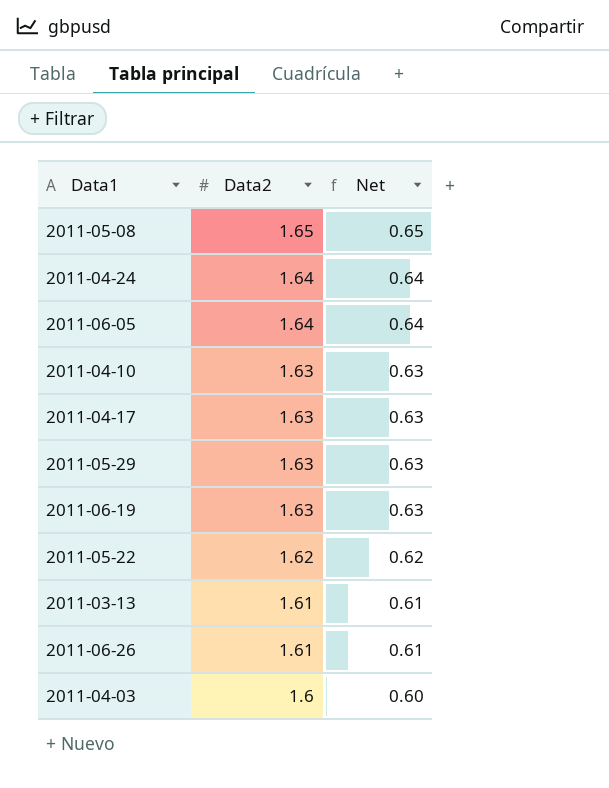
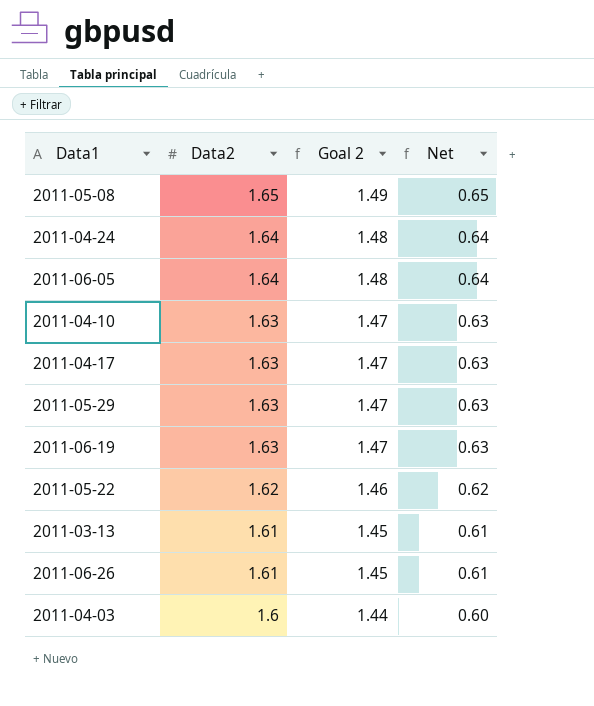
column Goal 2 | formula: none -> [Data2] * 0.9

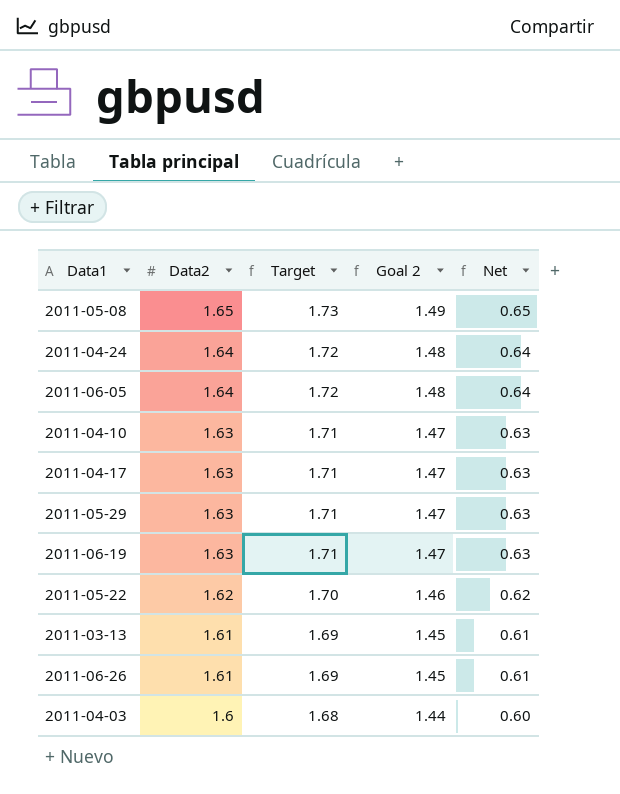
column Target | formula: none -> [Data2] * 1.05

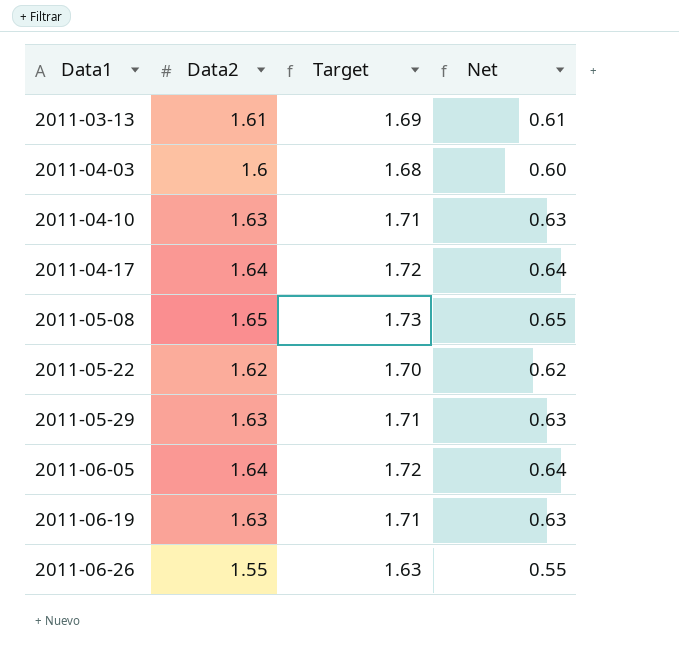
row order: Data2 descending -> Data1 ascending
column Goal 2 | formula: [Data2] * 0.9 -> none
row 2011-04-24: 1.64 | 1.72 | 1.48 | 0.64 -> none
2011-04-17 | Data2: 1.63 -> 1.64
2011-04-17 | Target: 1.71 -> 1.72
2011-04-17 | Net: 0.63 -> 0.64
2011-06-26 | Data2: 1.61 -> 1.55
2011-06-26 | Target: 1.69 -> 1.63
2011-06-26 | Net: 0.61 -> 0.55

